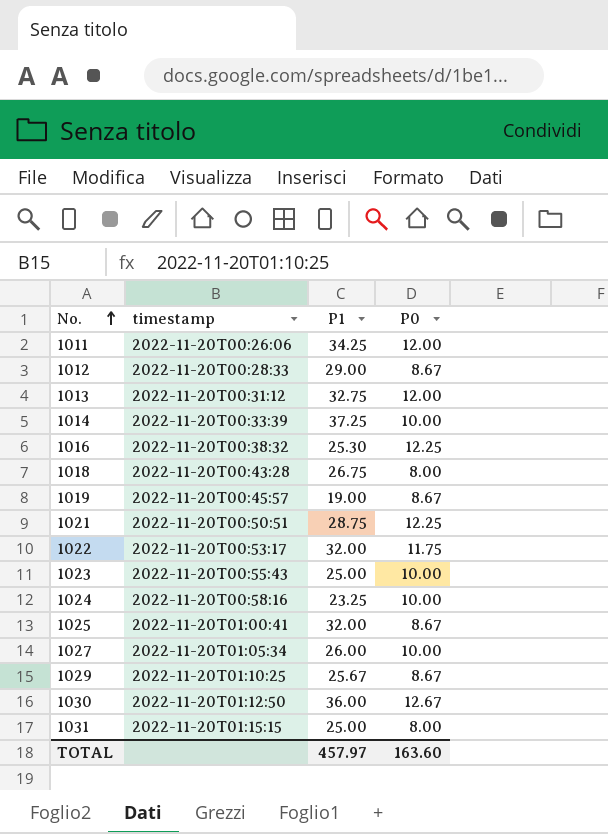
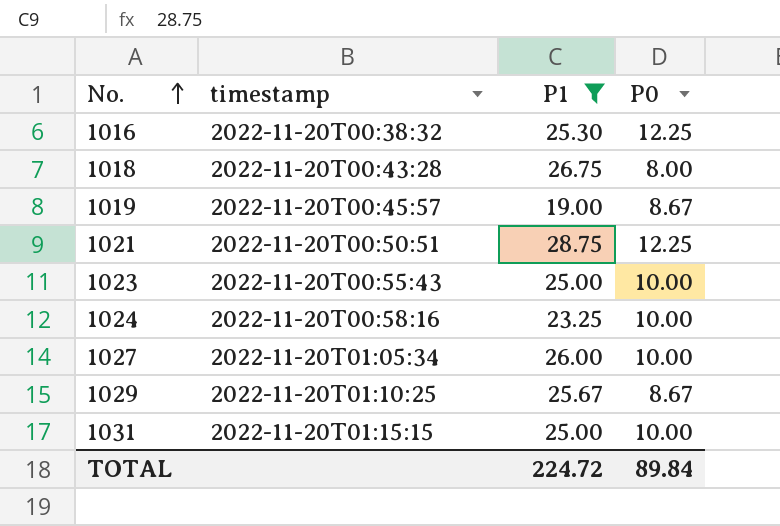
filter: none -> P1 <= 28.75
1031 | P0: 8.00 -> 10.00
TOTAL | P1: 457.97 -> 224.72
TOTAL | P0: 163.60 -> 89.84

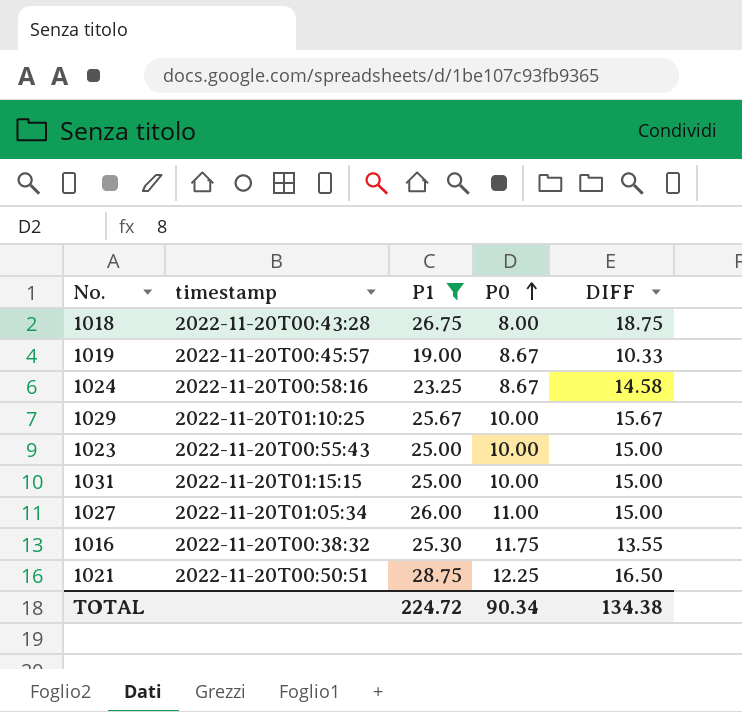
row order: No. ascending -> P0 ascending
column DIFF | formula: none -> [P1] - [P0]
1024 | P0: 10.00 -> 8.67
1029 | P0: 8.67 -> 10.00
1027 | P0: 10.00 -> 11.00
1016 | P0: 12.25 -> 11.75
TOTAL | P0: 89.84 -> 90.34

